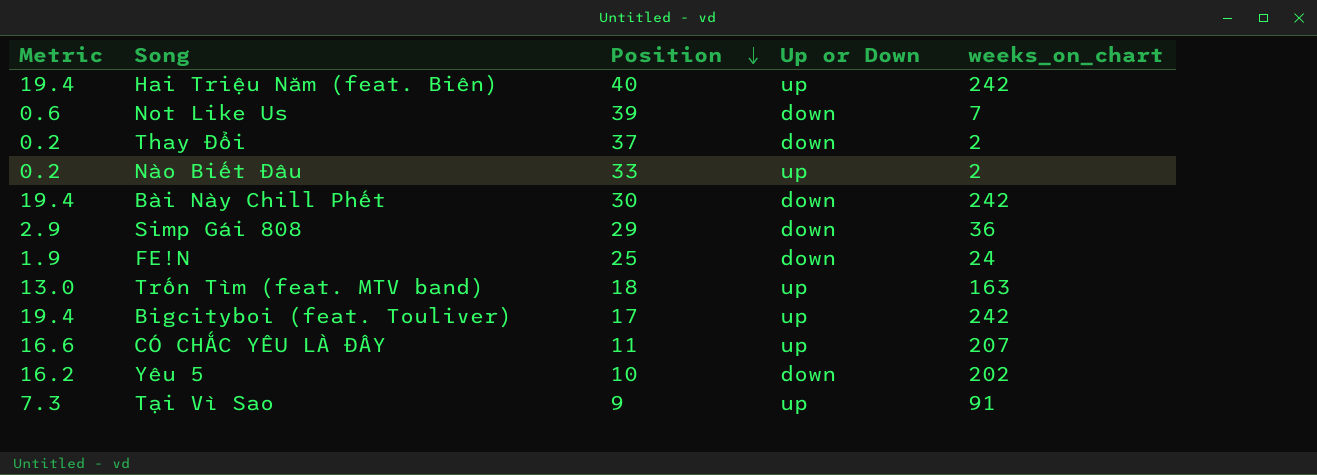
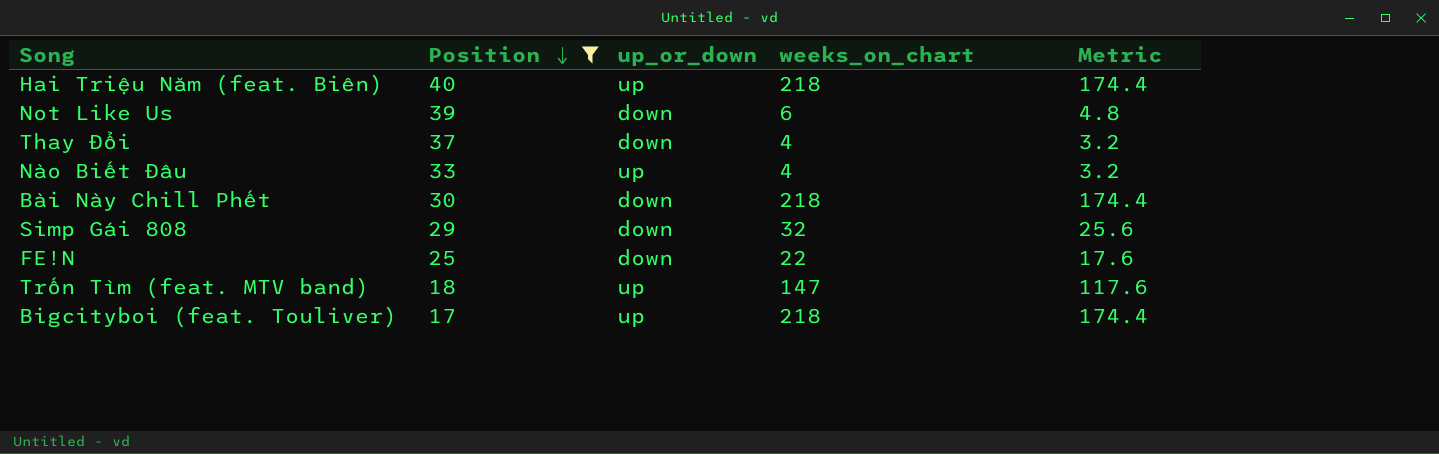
filter: none -> Position >= 17
column name: Up or Down -> up_or_down
column Metric | formula: [weeks_on_chart] * 0.08 -> [weeks_on_chart] * 0.8
column Metric | position: 1 -> 5
Hai Triệu Năm (feat. Biên) | weeks_on_chart: 242 -> 218
Not Like Us | weeks_on_chart: 7 -> 6
Thay Đổi | weeks_on_chart: 2 -> 4
Nào Biết Đâu | weeks_on_chart: 2 -> 4
Bài Này Chill Phết | weeks_on_chart: 242 -> 218
Simp Gái 808 | weeks_on_chart: 36 -> 32
FE!N | weeks_on_chart: 24 -> 22
Trốn Tìm (feat. MTV band) | weeks_on_chart: 163 -> 147
Bigcityboi (feat. Touliver) | weeks_on_chart: 242 -> 218

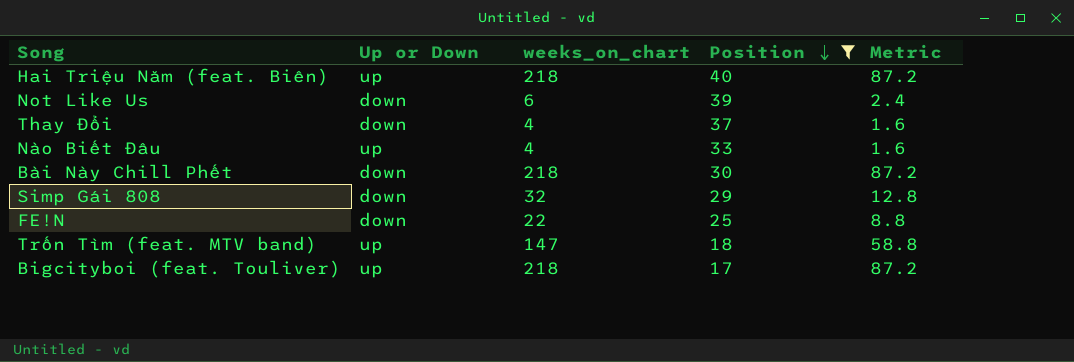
column name: up_or_down -> Up or Down
column Position | position: 2 -> 4
column Metric | formula: [weeks_on_chart] * 0.8 -> [weeks_on_chart] * 0.4

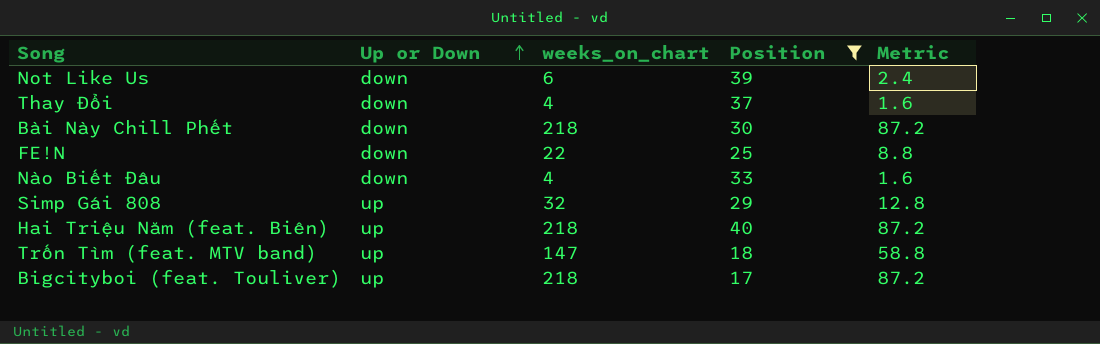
row order: Position descending -> Up or Down ascending
Nào Biết Đâu | Up or Down: up -> down
Simp Gái 808 | Up or Down: down -> up

